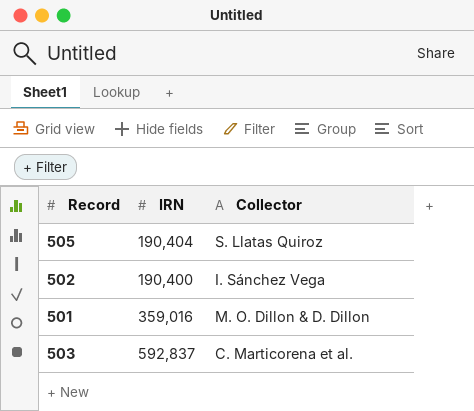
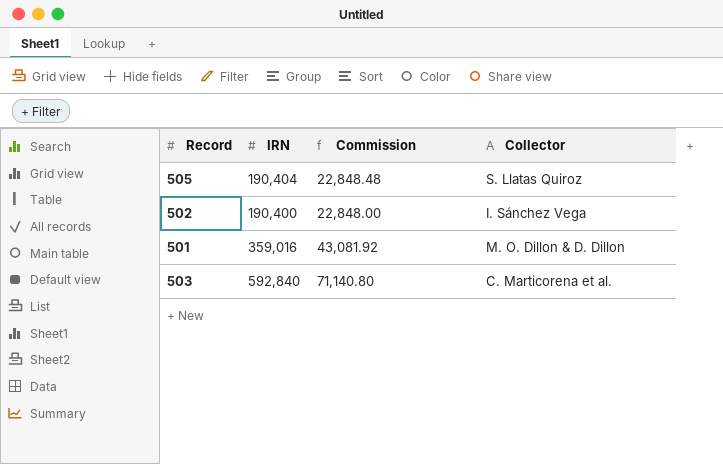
column Commission | formula: none -> [IRN] * 0.12
503 | IRN: 592,837 -> 592,840

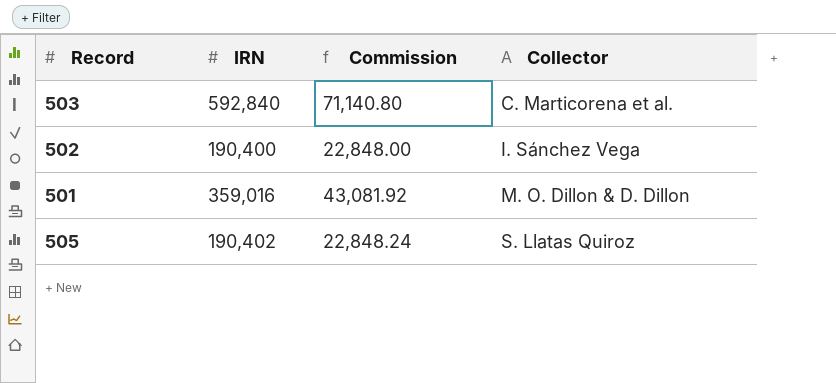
row order: none -> Collector ascending
505 | IRN: 190,404 -> 190,402
505 | Commission: 22,848.48 -> 22,848.24

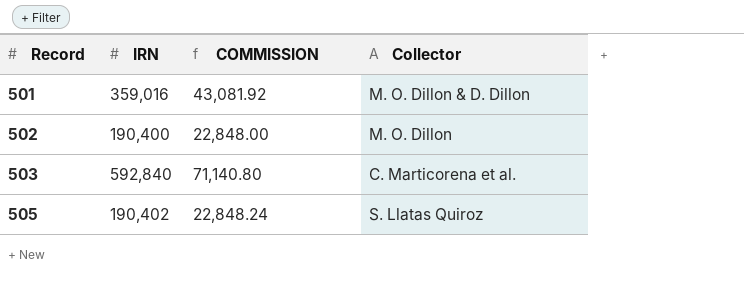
row order: Collector ascending -> Record ascending
column name: Commission -> COMMISSION
502 | Collector: I. Sánchez Vega -> M. O. Dillon

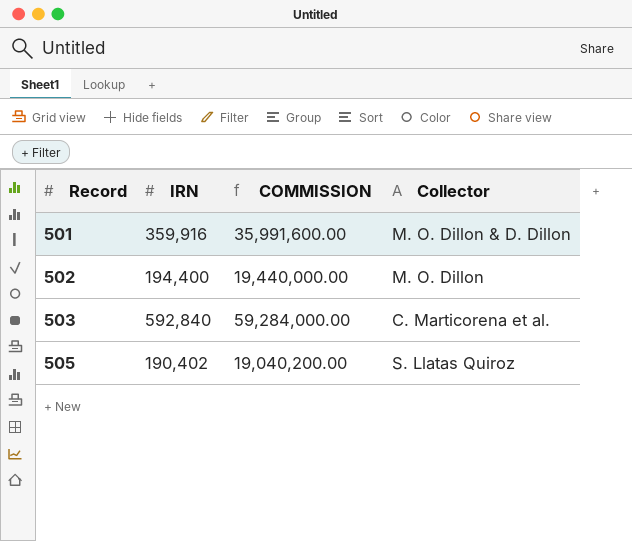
column COMMISSION | formula: [IRN] * 0.12 -> [IRN] * 100
501 | IRN: 359,016 -> 359,916
502 | IRN: 190,400 -> 194,400

